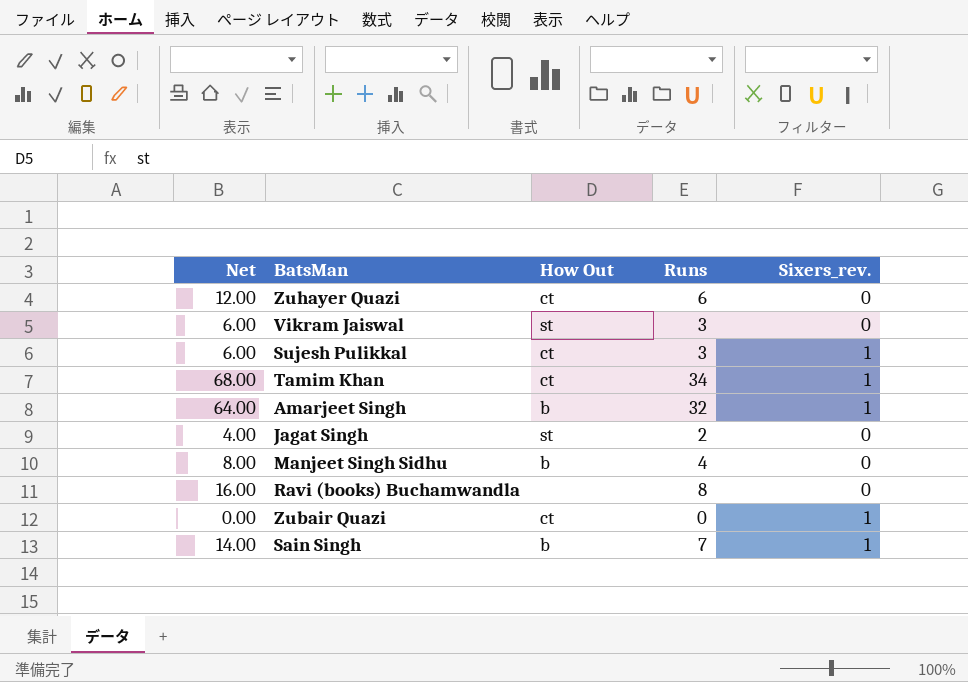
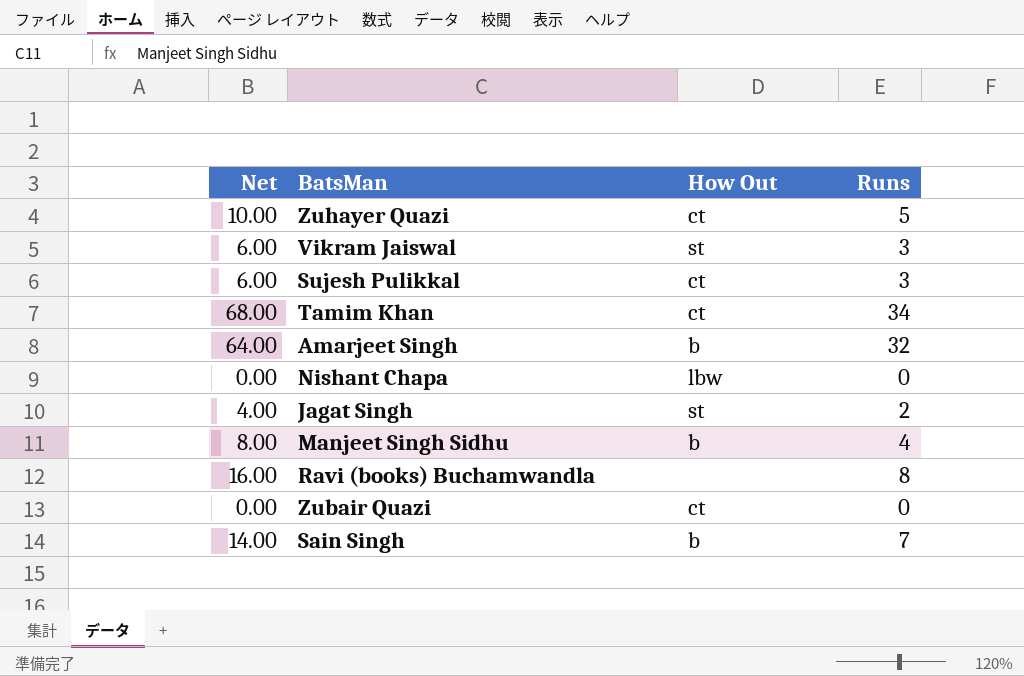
column Sixers_rev. | position: 5 -> none
Zuhayer Quazi | Net: 12.00 -> 10.00
Zuhayer Quazi | Runs: 6 -> 5
row Nishant Chapa: none -> 0.00 | lbw | 0

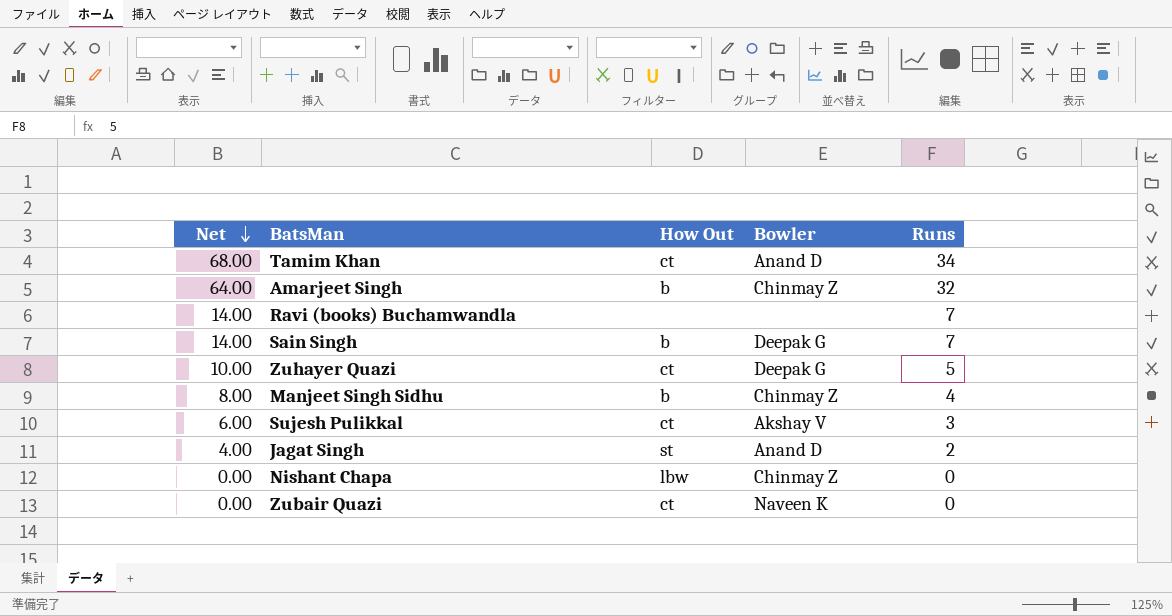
row order: none -> Net descending
column Bowler | position: none -> 4
row Vikram Jaiswal: 6.00 | st | 3 -> none
Ravi (books) Buchamwandla | Net: 16.00 -> 14.00
Ravi (books) Buchamwandla | Runs: 8 -> 7

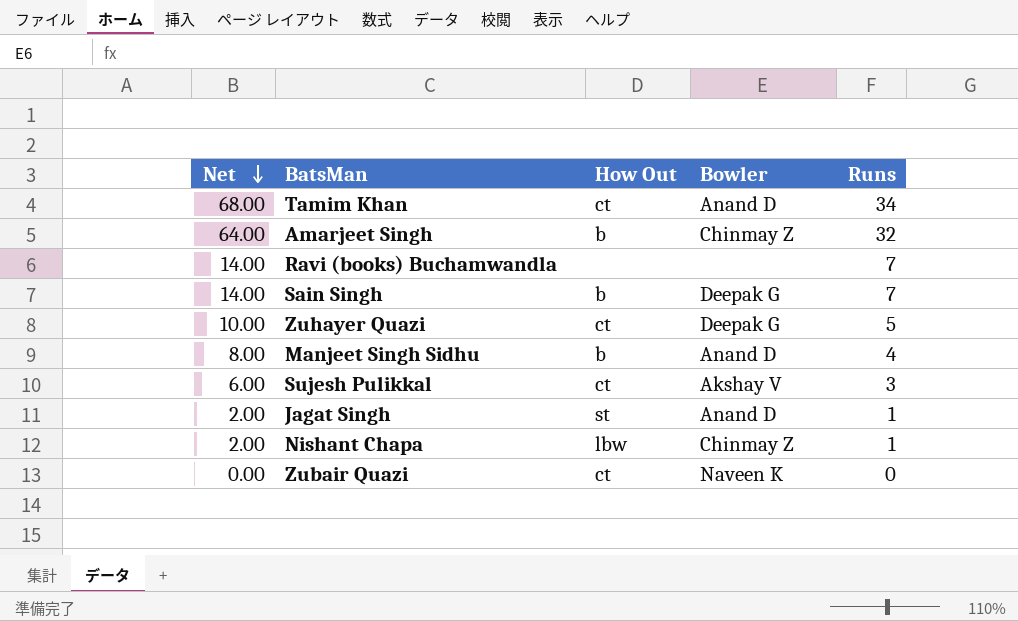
Manjeet Singh Sidhu | Bowler: Chinmay Z -> Anand D
Jagat Singh | Net: 4.00 -> 2.00
Jagat Singh | Runs: 2 -> 1
Nishant Chapa | Net: 0.00 -> 2.00
Nishant Chapa | Runs: 0 -> 1

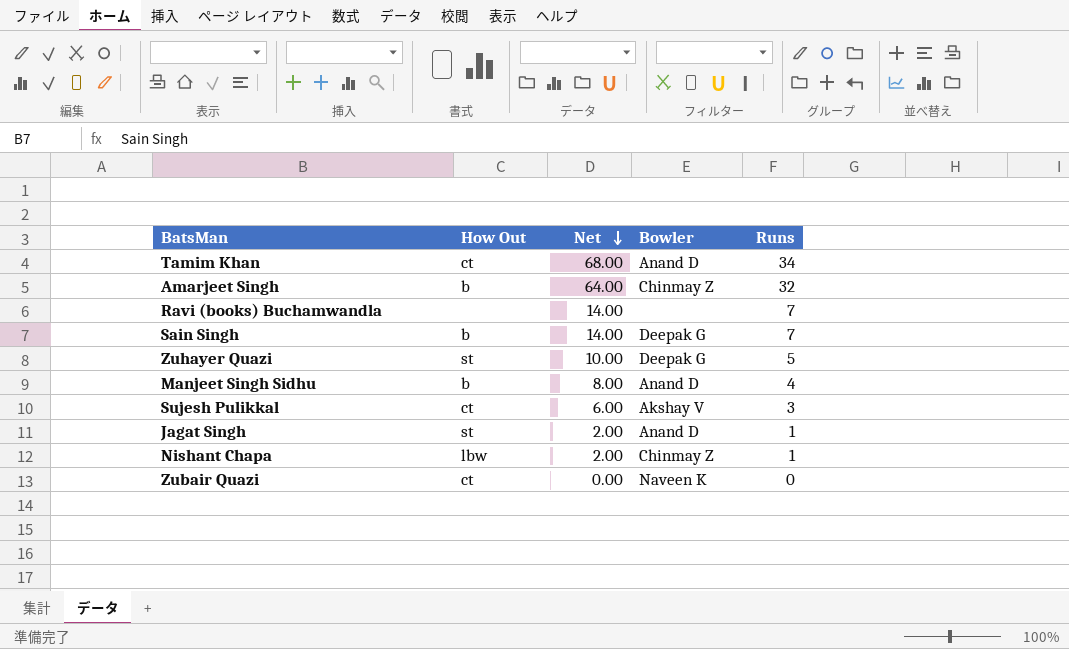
column Net | position: 1 -> 3
Zuhayer Quazi | How Out: ct -> st

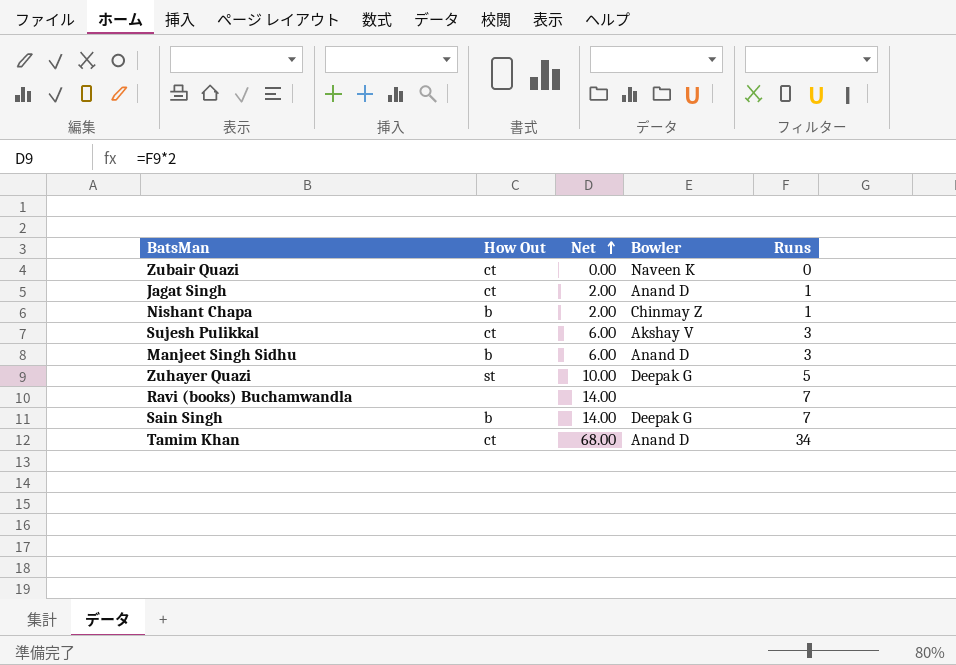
row order: Net descending -> Net ascending
row Amarjeet Singh: b | 64.00 | Chinmay Z | 32 -> none
Jagat Singh | How Out: st -> ct
Nishant Chapa | How Out: lbw -> b
Manjeet Singh Sidhu | Net: 8.00 -> 6.00
Manjeet Singh Sidhu | Runs: 4 -> 3

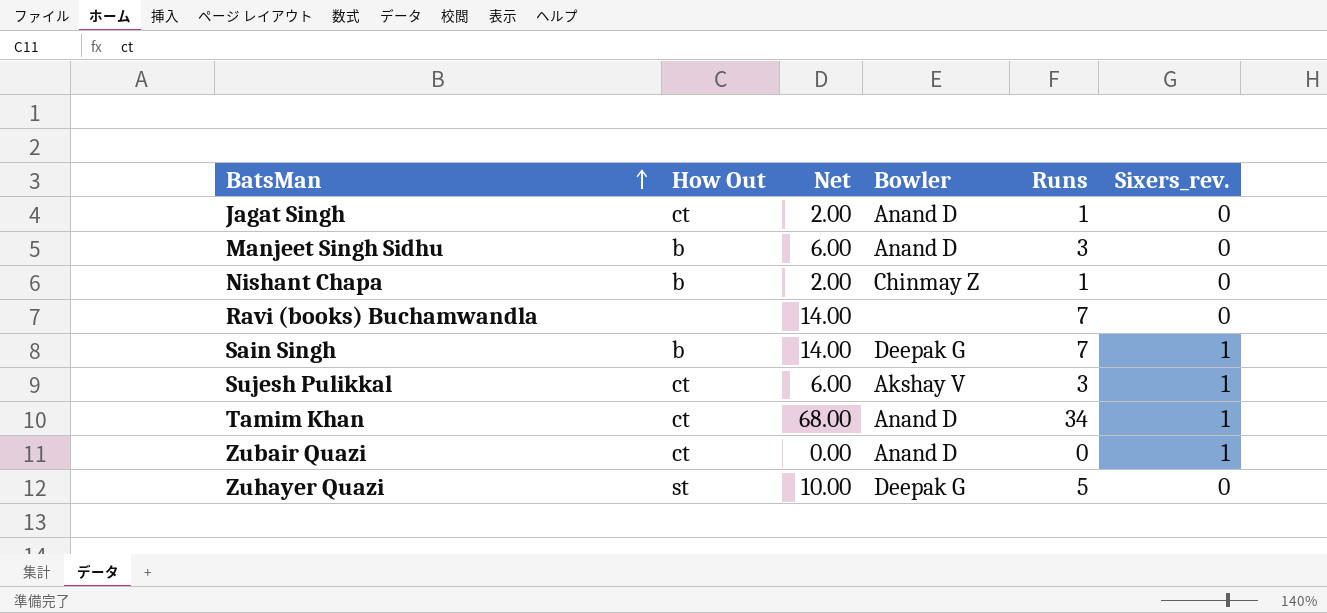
row order: Net ascending -> BatsMan ascending
column Sixers_rev. | position: none -> 6
Zubair Quazi | Bowler: Naveen K -> Anand D

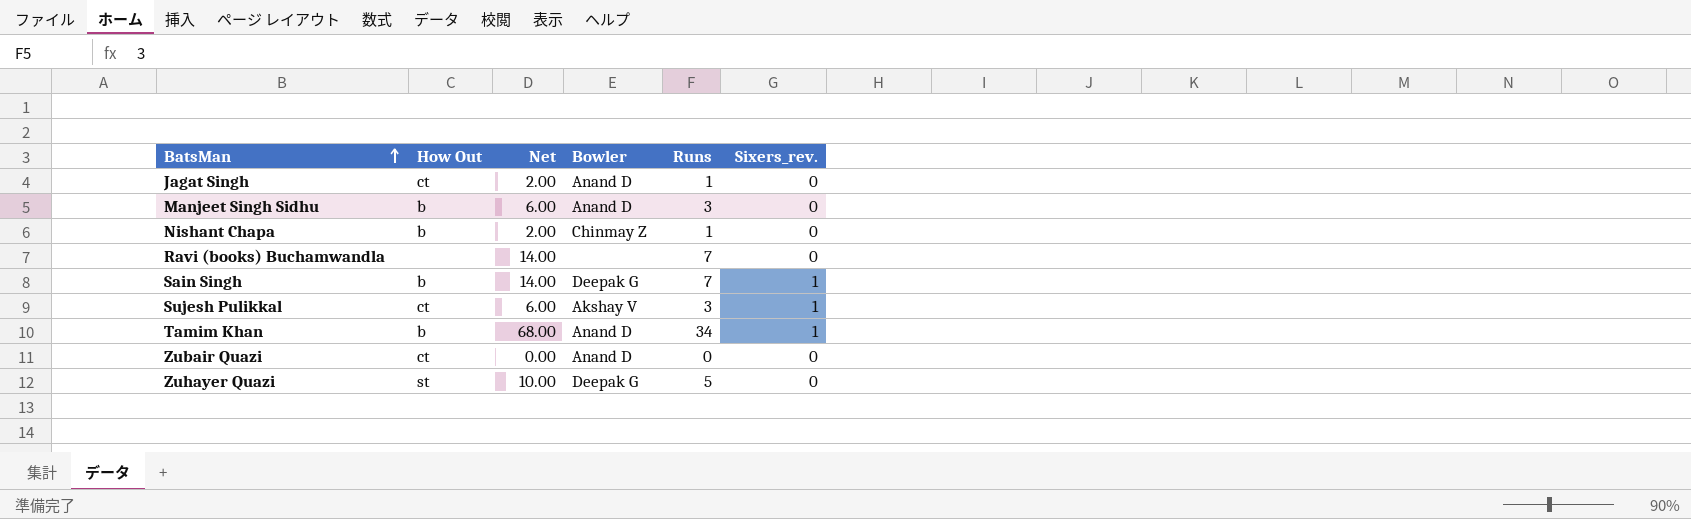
Tamim Khan | How Out: ct -> b
Zubair Quazi | Sixers_rev.: 1 -> 0

